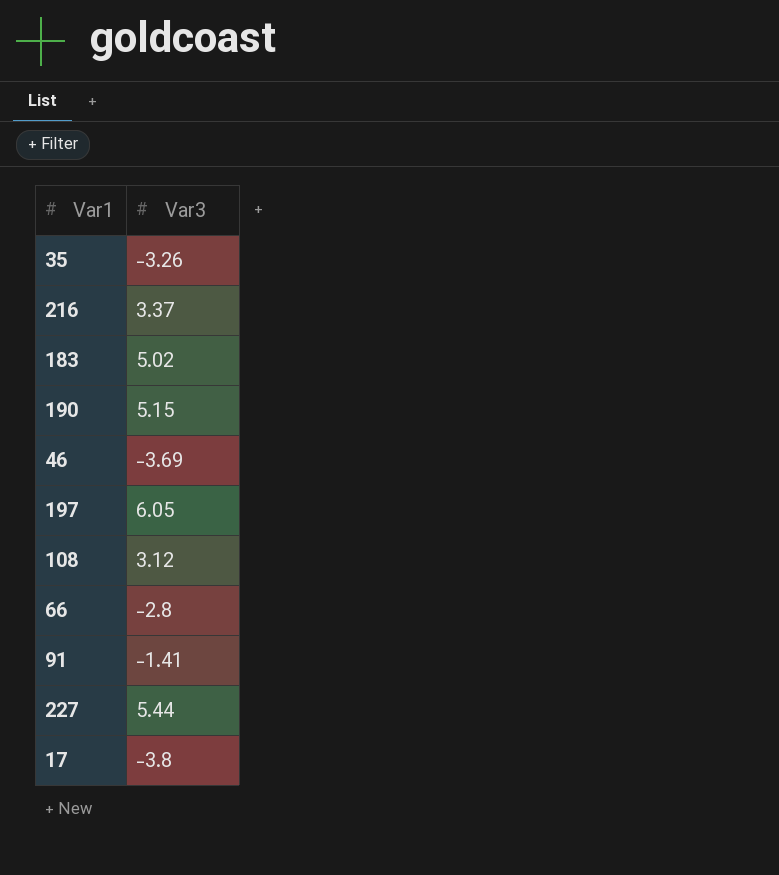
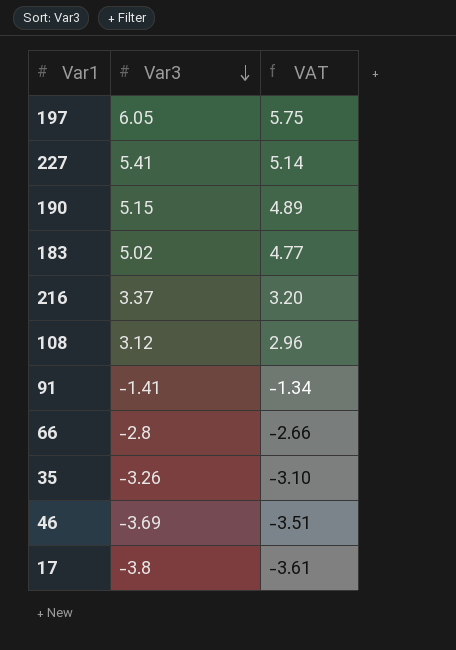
row order: none -> Var3 descending
column VAT | formula: none -> [Var3] * 0.95
227 | Var3: 5.44 -> 5.41

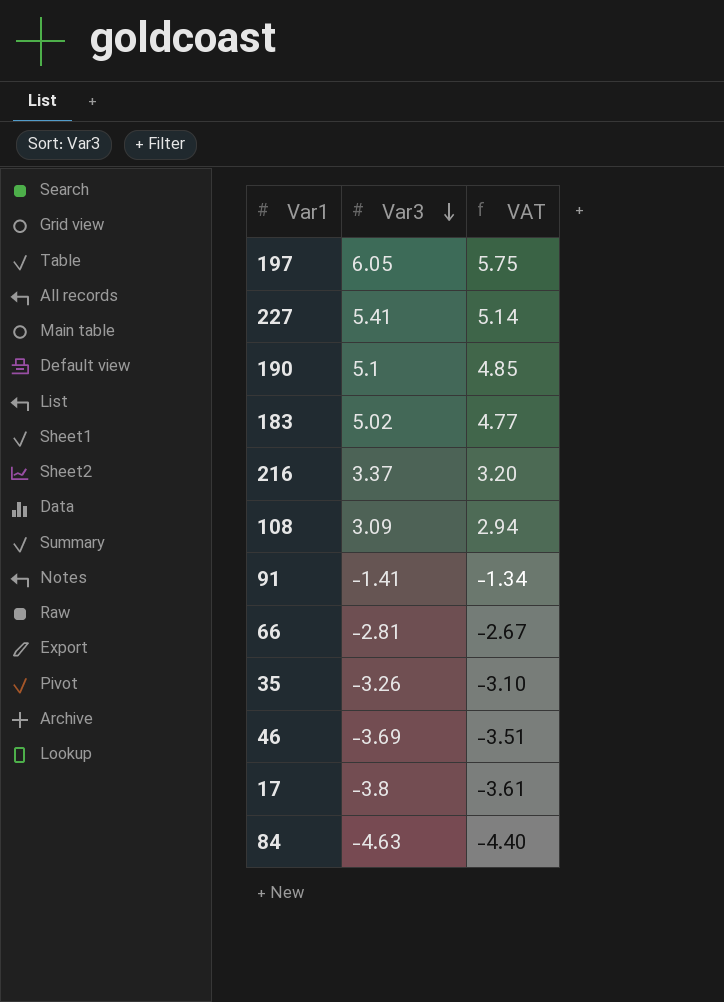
190 | Var3: 5.15 -> 5.1
190 | VAT: 4.89 -> 4.85
108 | Var3: 3.12 -> 3.09
108 | VAT: 2.96 -> 2.94
66 | Var3: -2.8 -> -2.81
66 | VAT: -2.66 -> -2.67
row 84: none -> -4.63 | -4.40

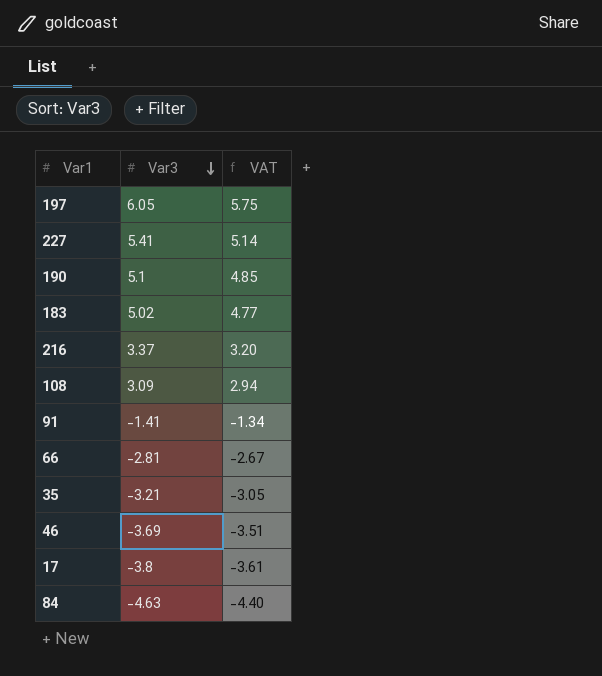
35 | Var3: -3.26 -> -3.21
35 | VAT: -3.10 -> -3.05

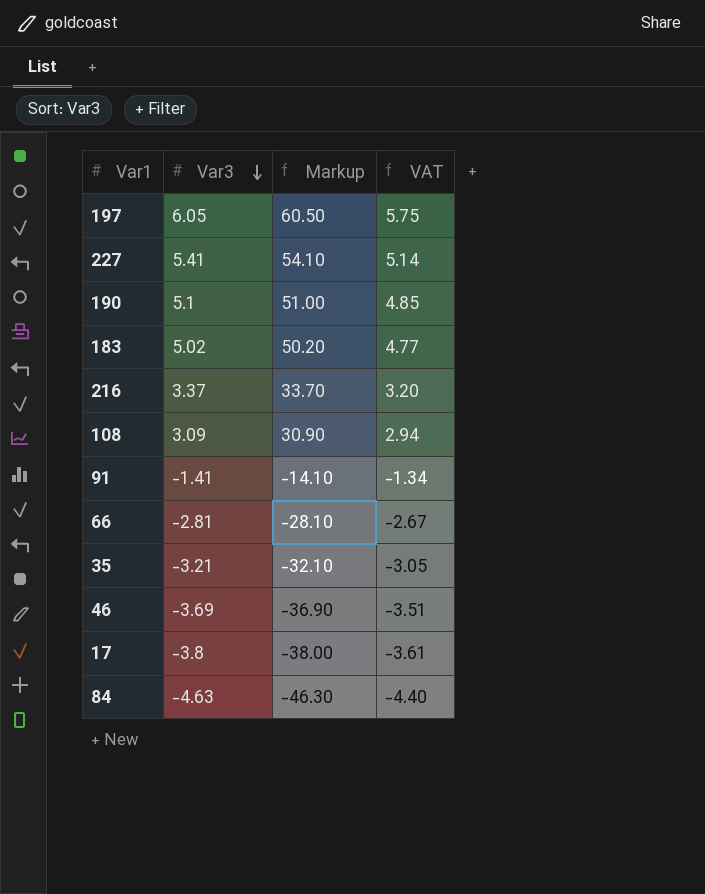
column Markup | formula: none -> [Var3] * 10

